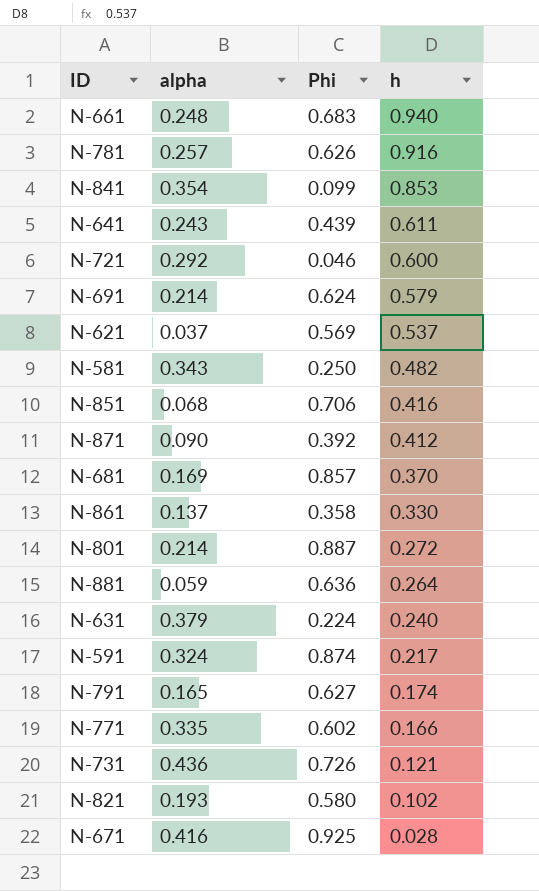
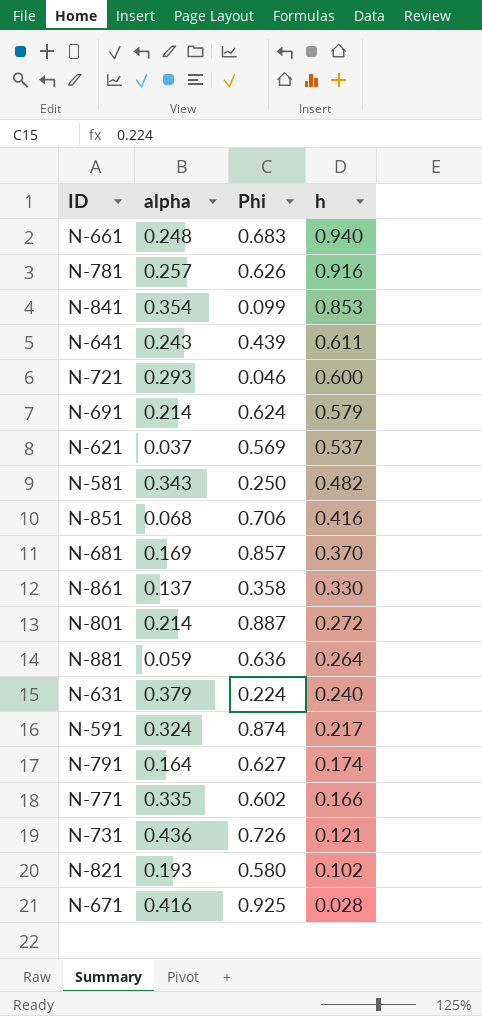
row N-871: 0.090 | 0.392 | 0.412 -> none
N-721 | alpha: 0.292 -> 0.293
N-791 | alpha: 0.165 -> 0.164

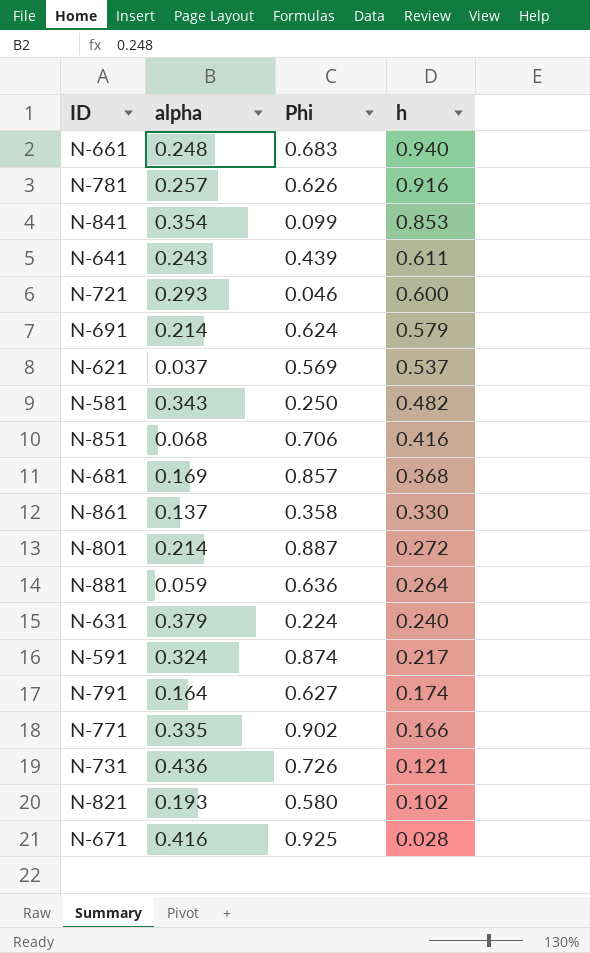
N-681 | h: 0.370 -> 0.368
N-771 | Phi: 0.602 -> 0.902

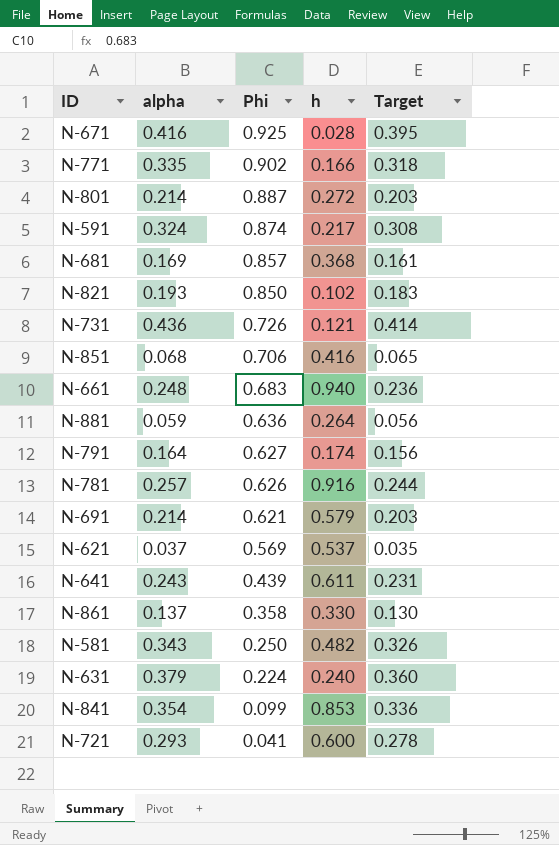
row order: h descending -> Phi descending
column Target | formula: none -> [alpha] * 0.95
N-821 | Phi: 0.580 -> 0.850
N-691 | Phi: 0.624 -> 0.621
N-721 | Phi: 0.046 -> 0.041

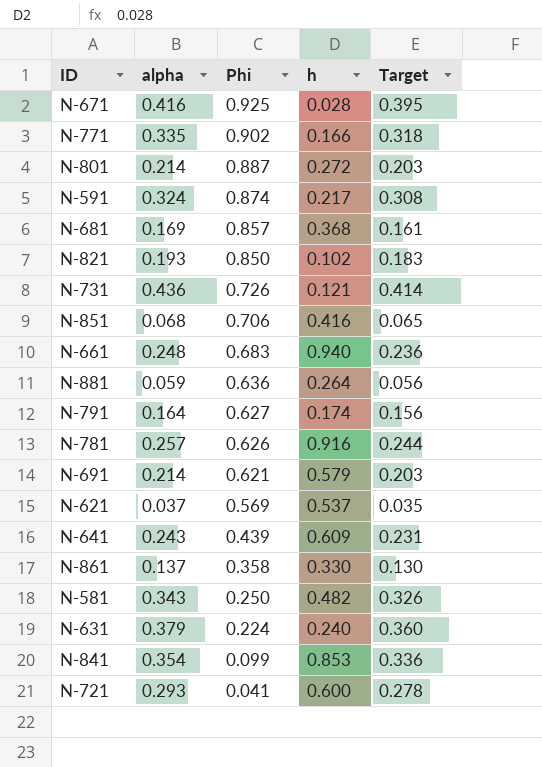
N-641 | h: 0.611 -> 0.609

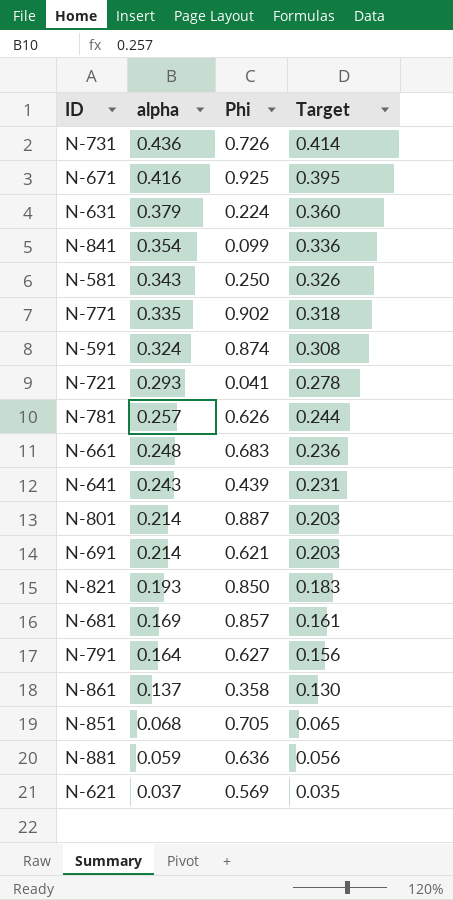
row order: Phi descending -> alpha descending
column h | position: 4 -> none
N-851 | Phi: 0.706 -> 0.705

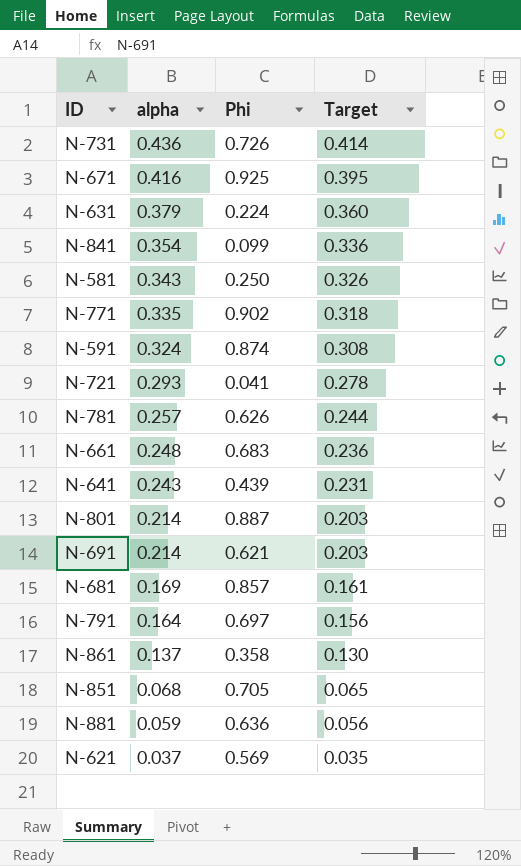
row N-821: 0.193 | 0.850 | 0.183 -> none
N-791 | Phi: 0.627 -> 0.697

